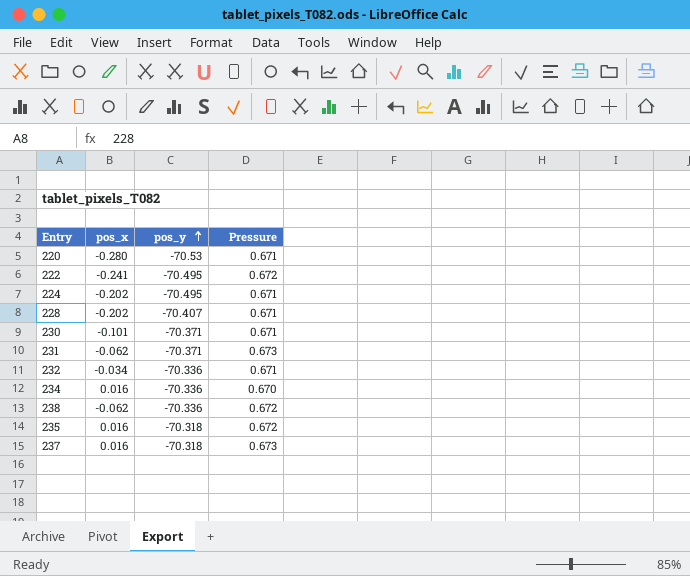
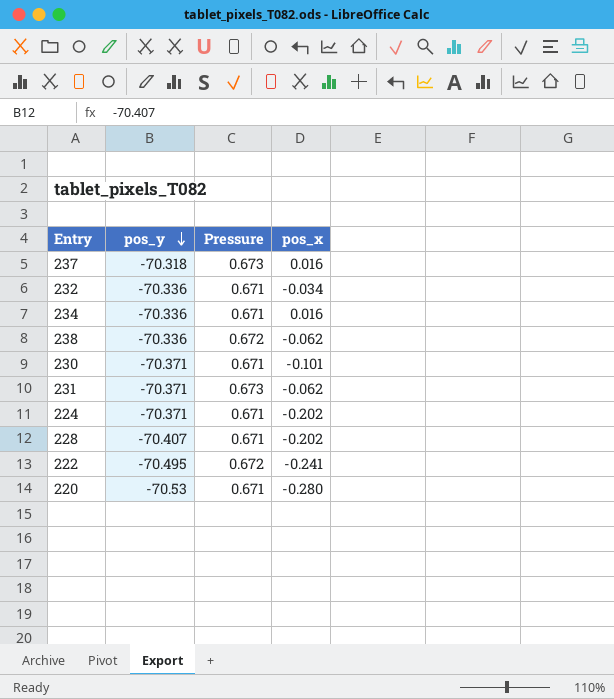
row order: pos_y ascending -> pos_y descending
column pos_x | position: 2 -> 4
row 235: 0.016 | -70.318 | 0.672 -> none
234 | Pressure: 0.670 -> 0.671
224 | pos_y: -70.495 -> -70.371

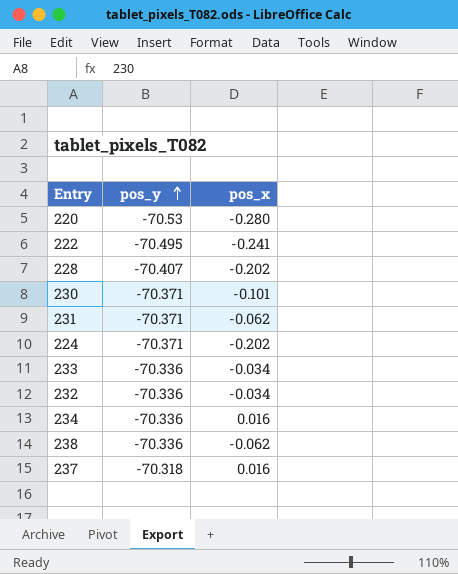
row order: pos_y descending -> pos_y ascending
column Pressure | position: 3 -> none
row 233: none -> -70.336 | -0.034

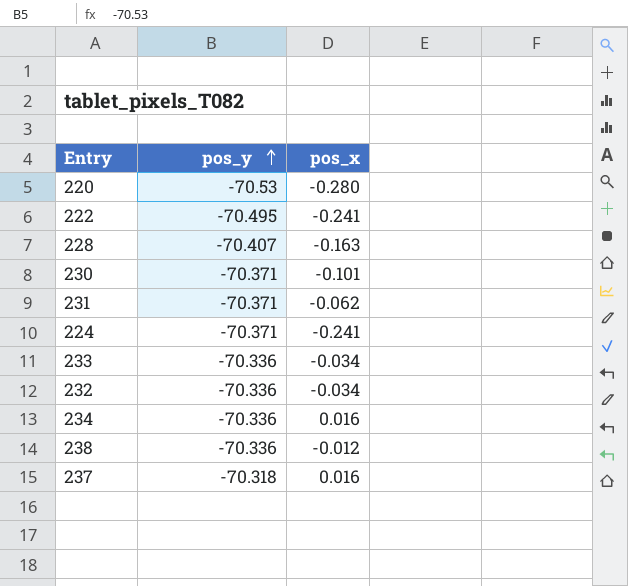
228 | pos_x: -0.202 -> -0.163
224 | pos_x: -0.202 -> -0.241
238 | pos_x: -0.062 -> -0.012

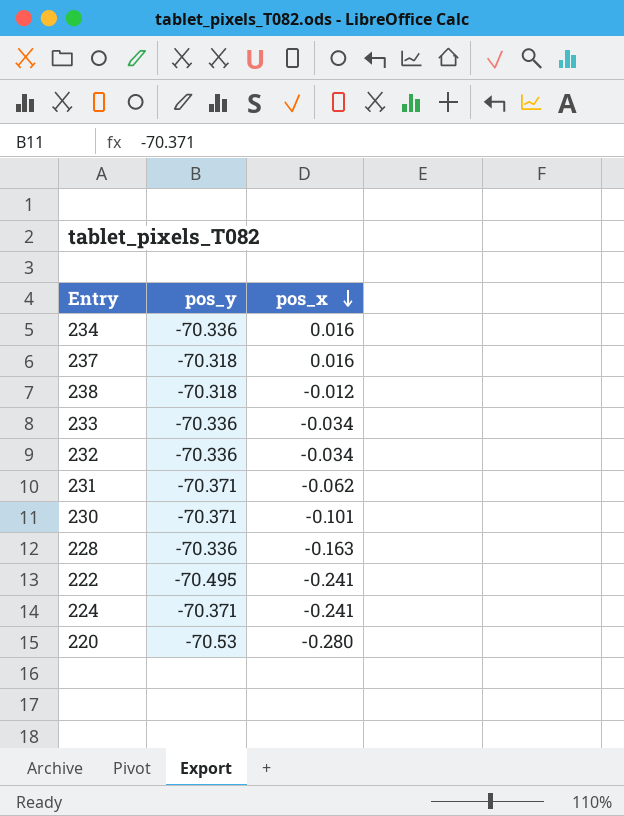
row order: pos_y ascending -> pos_x descending
238 | pos_y: -70.336 -> -70.318
228 | pos_y: -70.407 -> -70.336

